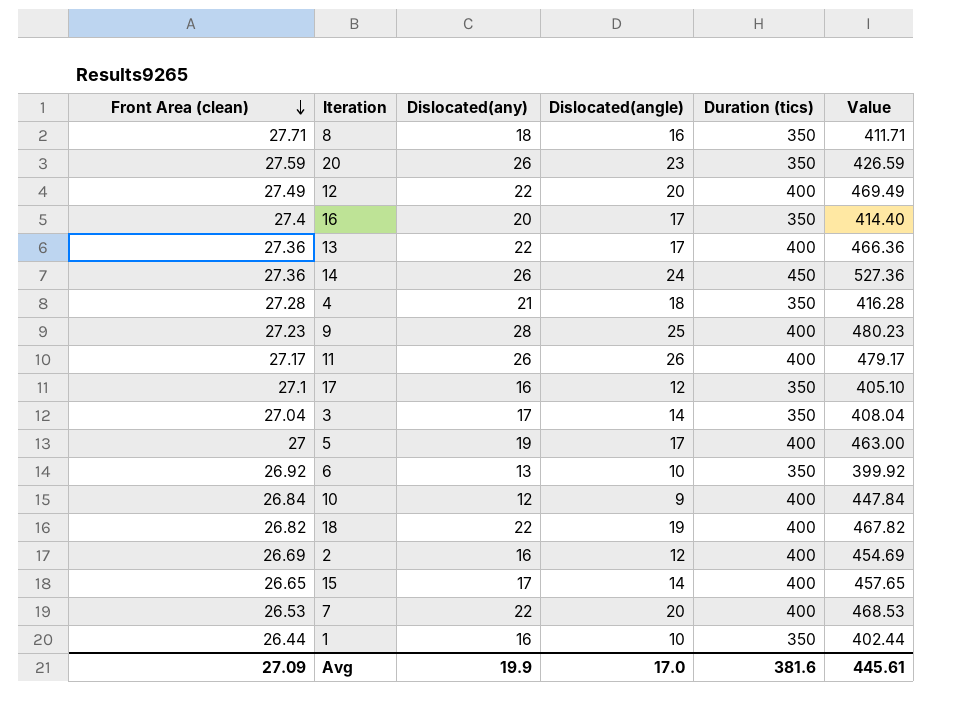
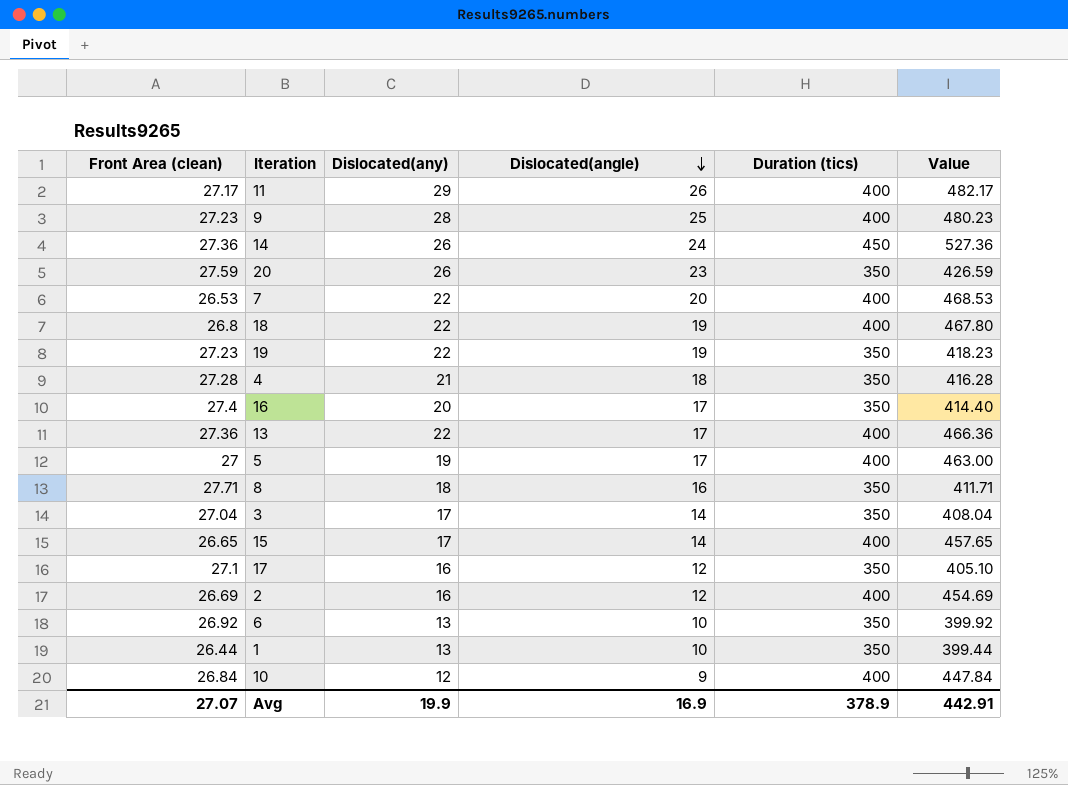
row order: Front Area (clean) descending -> Dislocated(angle) descending
row 12: 27.49 | 22 | 20 | 400 | 469.49 -> none
11 | Dislocated(any): 26 -> 29
11 | Value: 479.17 -> 482.17
18 | Front Area (clean): 26.82 -> 26.8
18 | Value: 467.82 -> 467.80
row 19: none -> 27.23 | 22 | 19 | 350 | 418.23
1 | Dislocated(any): 16 -> 13
1 | Value: 402.44 -> 399.44
Avg | Front Area (clean): 27.09 -> 27.07
Avg | Dislocated(angle): 17.0 -> 16.9
Avg | Duration (tics): 381.6 -> 378.9
Avg | Value: 445.61 -> 442.91

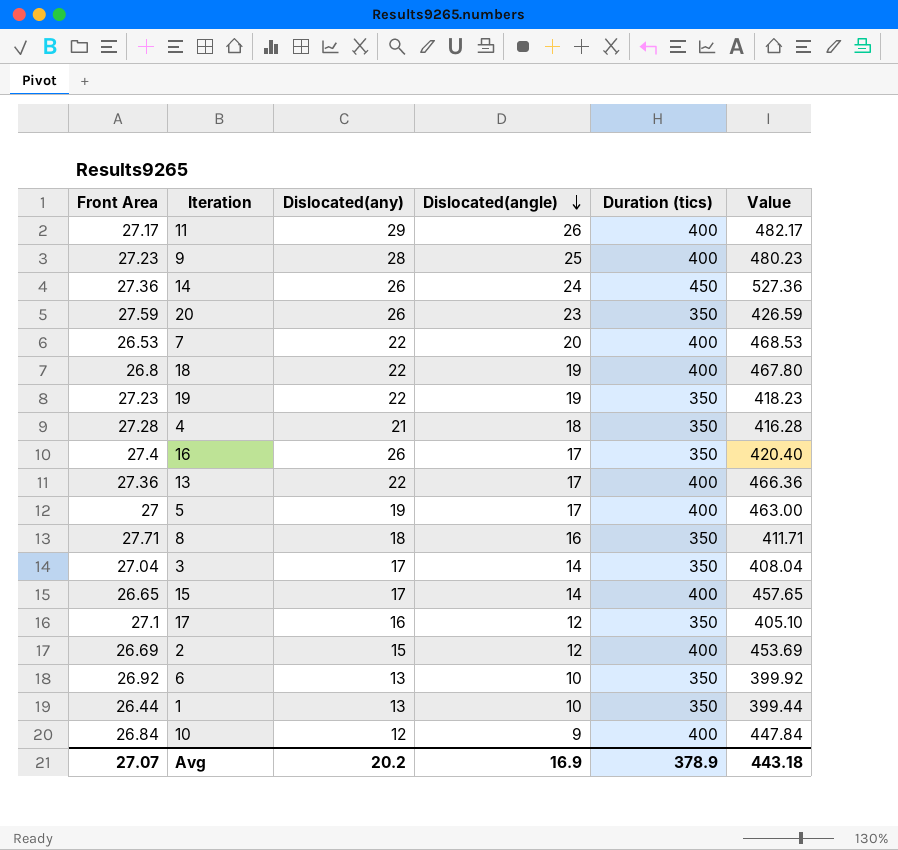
column name: Front Area (clean) -> Front Area
16 | Dislocated(any): 20 -> 26
16 | Value: 414.40 -> 420.40
2 | Dislocated(any): 16 -> 15
2 | Value: 454.69 -> 453.69
Avg | Dislocated(any): 19.9 -> 20.2
Avg | Value: 442.91 -> 443.18

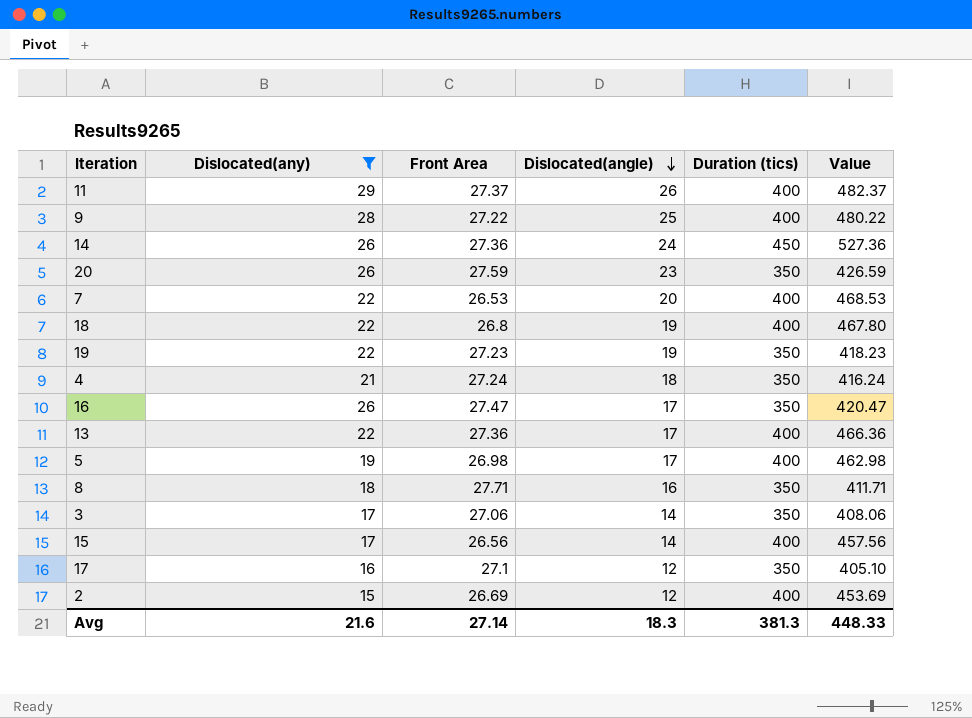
filter: none -> Dislocated(any) >= 15
column Front Area | position: 1 -> 3
11 | Front Area: 27.17 -> 27.37
11 | Value: 482.17 -> 482.37
9 | Front Area: 27.23 -> 27.22
9 | Value: 480.23 -> 480.22
4 | Front Area: 27.28 -> 27.24
4 | Value: 416.28 -> 416.24
16 | Front Area: 27.4 -> 27.47
16 | Value: 420.40 -> 420.47
5 | Front Area: 27 -> 26.98
5 | Value: 463.00 -> 462.98
3 | Front Area: 27.04 -> 27.06
3 | Value: 408.04 -> 408.06
15 | Front Area: 26.65 -> 26.56
15 | Value: 457.65 -> 457.56
Avg | Dislocated(any): 20.2 -> 21.6
Avg | Front Area: 27.07 -> 27.14
Avg | Dislocated(angle): 16.9 -> 18.3
Avg | Duration (tics): 378.9 -> 381.3
Avg | Value: 443.18 -> 448.33

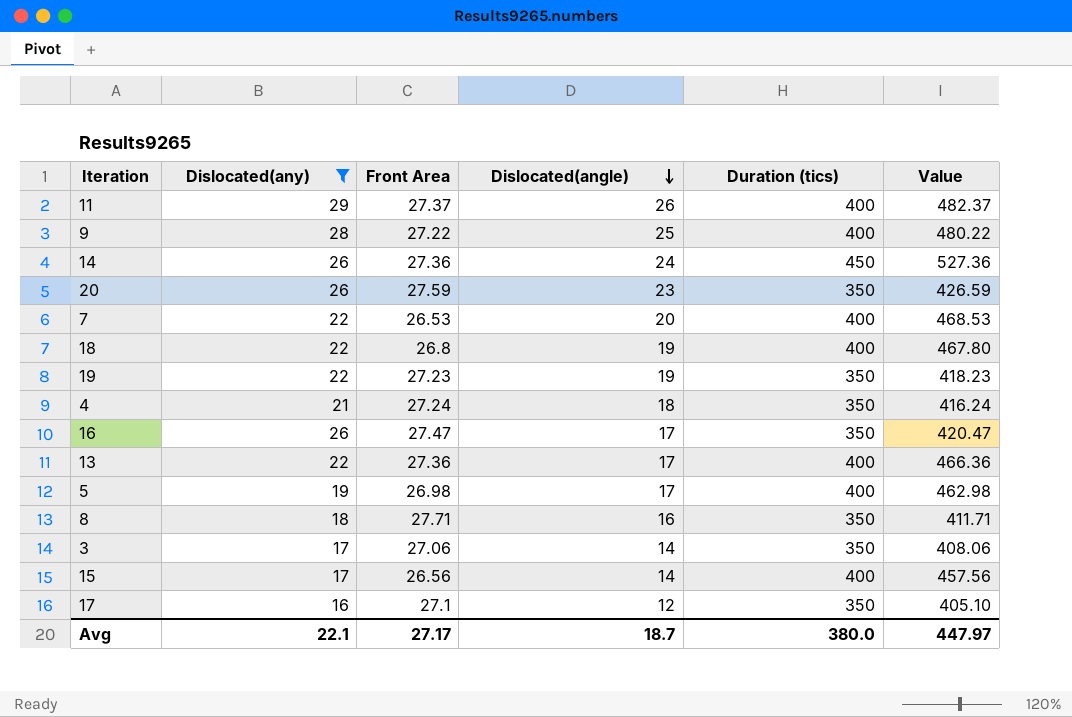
row 2: 15 | 26.69 | 12 | 400 | 453.69 -> none
Avg | Dislocated(any): 21.6 -> 22.1
Avg | Front Area: 27.14 -> 27.17
Avg | Dislocated(angle): 18.3 -> 18.7
Avg | Duration (tics): 381.3 -> 380.0
Avg | Value: 448.33 -> 447.97

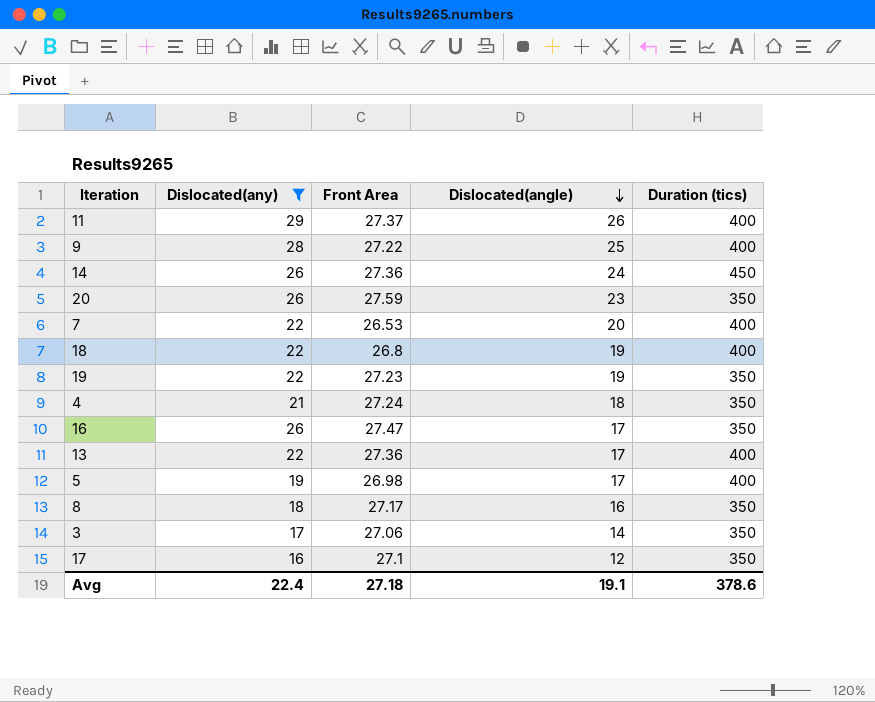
column Value | formula: [Dislocated(any)] + [Front Area] + [Dislocated(angle)] + [Duration (tics)] -> none
row 15: 17 | 26.56 | 14 | 400 | 457.56 -> none
8 | Front Area: 27.71 -> 27.17
Avg | Dislocated(any): 22.1 -> 22.4
Avg | Front Area: 27.17 -> 27.18
Avg | Dislocated(angle): 18.7 -> 19.1
Avg | Duration (tics): 380.0 -> 378.6

